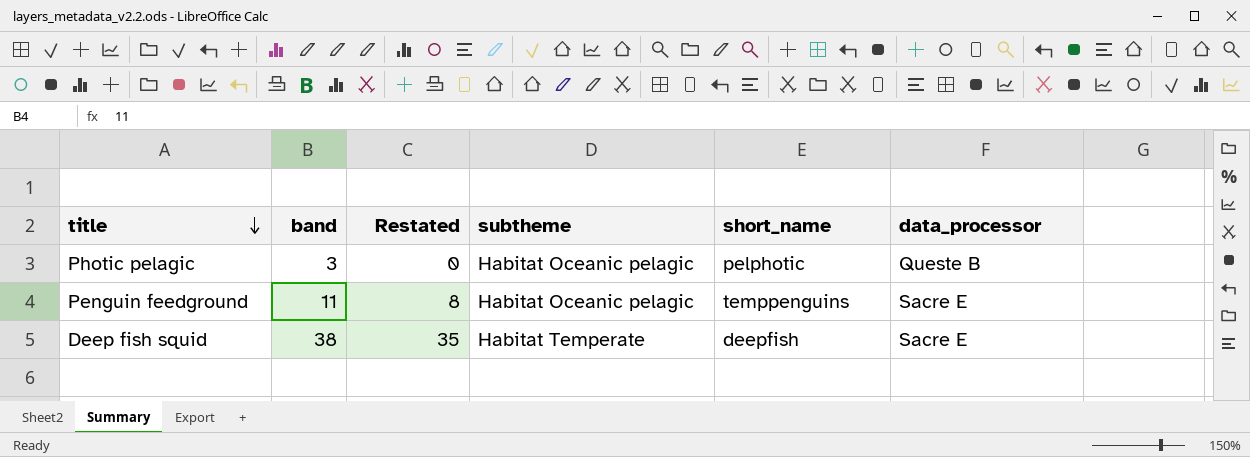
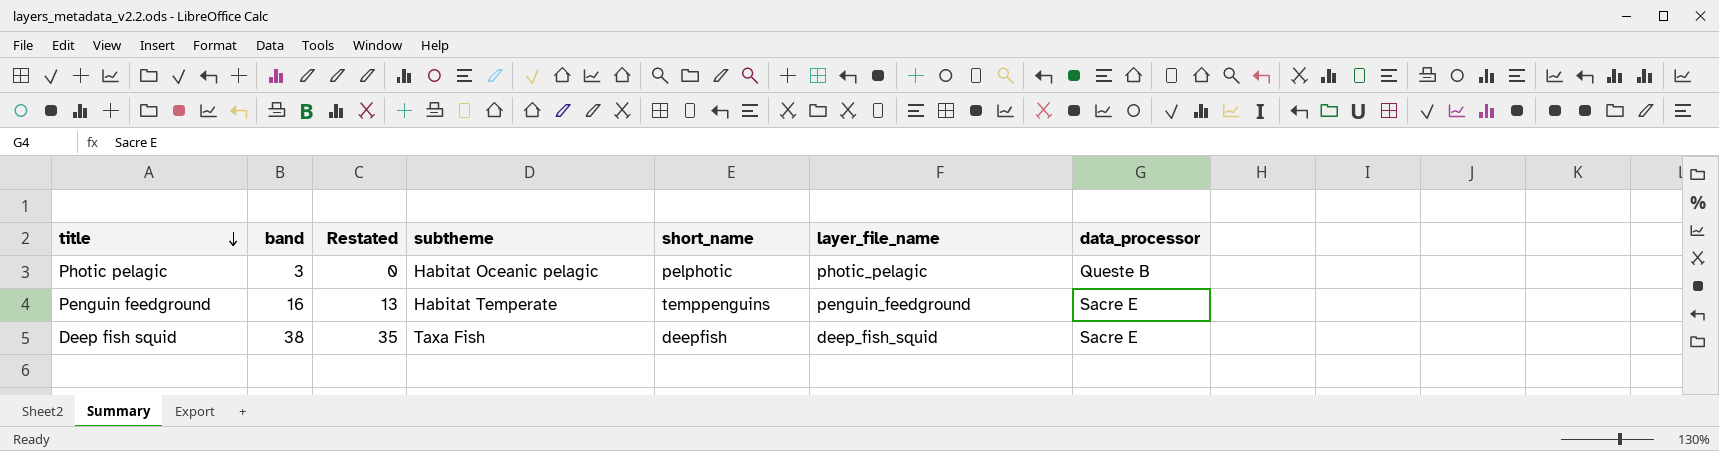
column layer_file_name | position: none -> 6
Penguin feedground | band: 11 -> 16
Penguin feedground | Restated: 8 -> 13
Penguin feedground | subtheme: Habitat Oceanic pelagic -> Habitat Temperate
Deep fish squid | subtheme: Habitat Temperate -> Taxa Fish

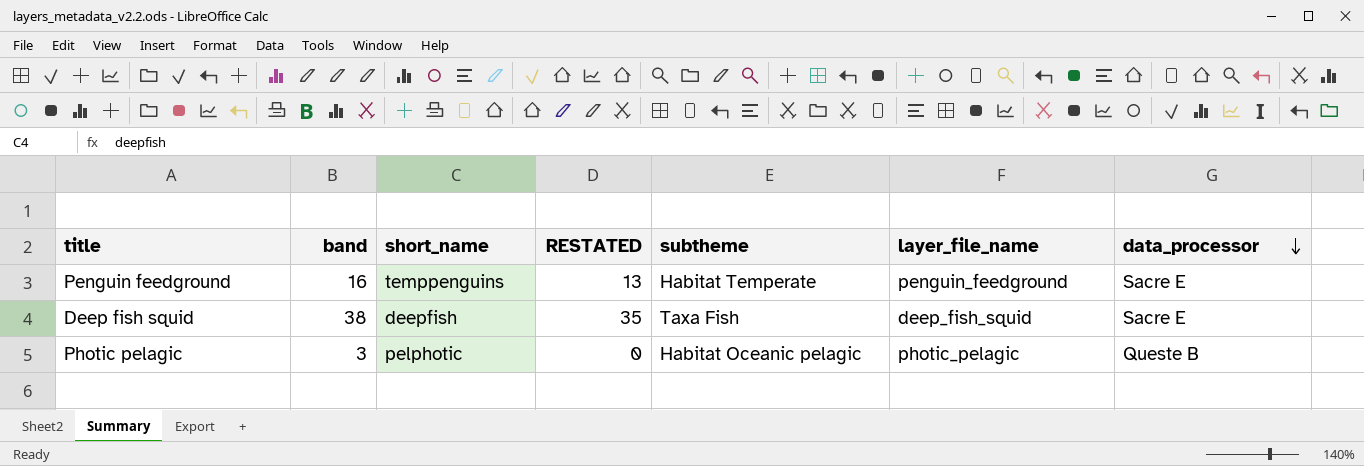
row order: title descending -> data_processor descending
column short_name | position: 5 -> 3
column name: Restated -> RESTATED

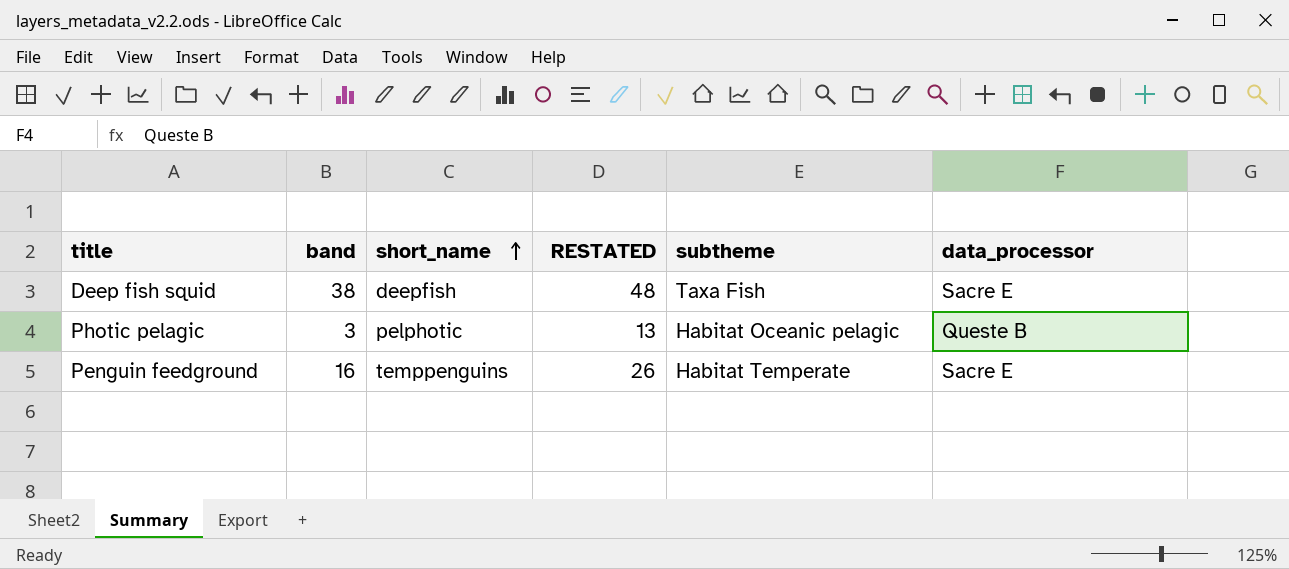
row order: data_processor descending -> short_name ascending
column layer_file_name | position: 6 -> none
column RESTATED | formula: [band] - 3 -> [band] + 10

